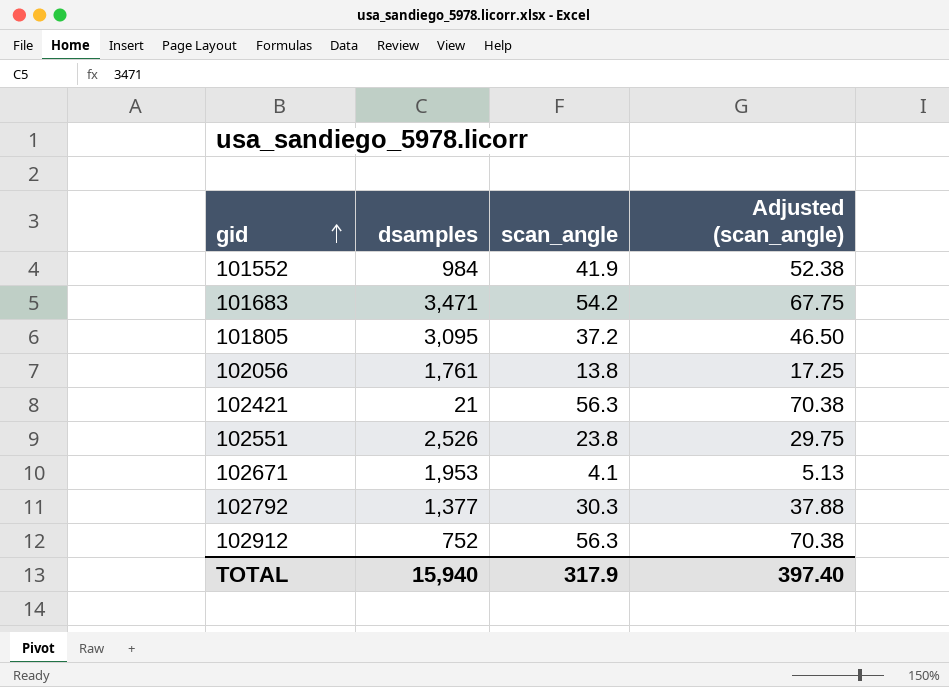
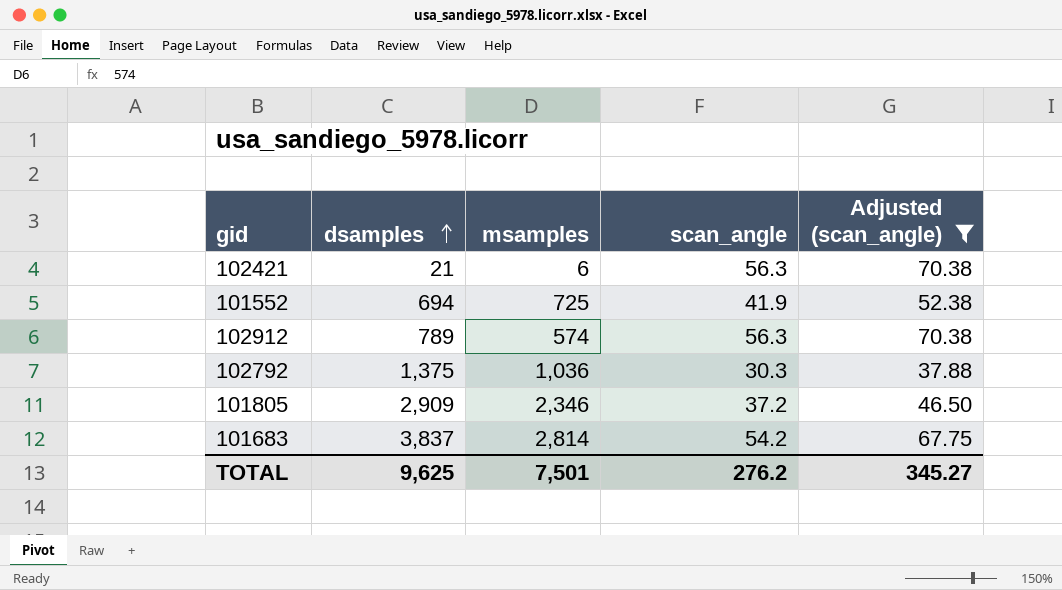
filter: none -> Adjusted (scan_angle) >= 37.88
row order: gid ascending -> dsamples ascending
column msamples | position: none -> 3
101552 | dsamples: 984 -> 694
102912 | dsamples: 752 -> 789
102792 | dsamples: 1,377 -> 1,375
101805 | dsamples: 3,095 -> 2,909
101683 | dsamples: 3,471 -> 3,837
TOTAL | dsamples: 15,940 -> 9,625
TOTAL | scan_angle: 317.9 -> 276.2
TOTAL | Adjusted (scan_angle): 397.40 -> 345.27

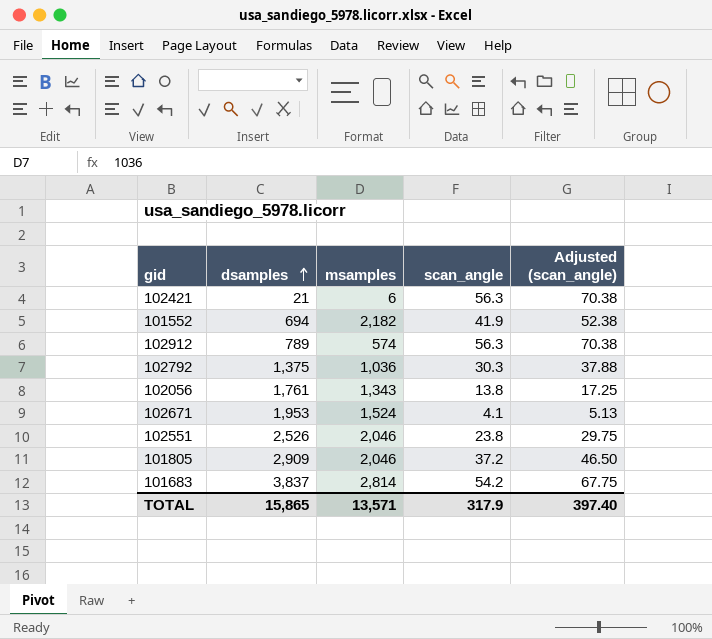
filter: Adjusted (scan_angle) >= 37.88 -> none
101552 | msamples: 725 -> 2,182
101805 | msamples: 2,346 -> 2,046
TOTAL | dsamples: 9,625 -> 15,865
TOTAL | msamples: 7,501 -> 13,571
TOTAL | scan_angle: 276.2 -> 317.9
TOTAL | Adjusted (scan_angle): 345.27 -> 397.40

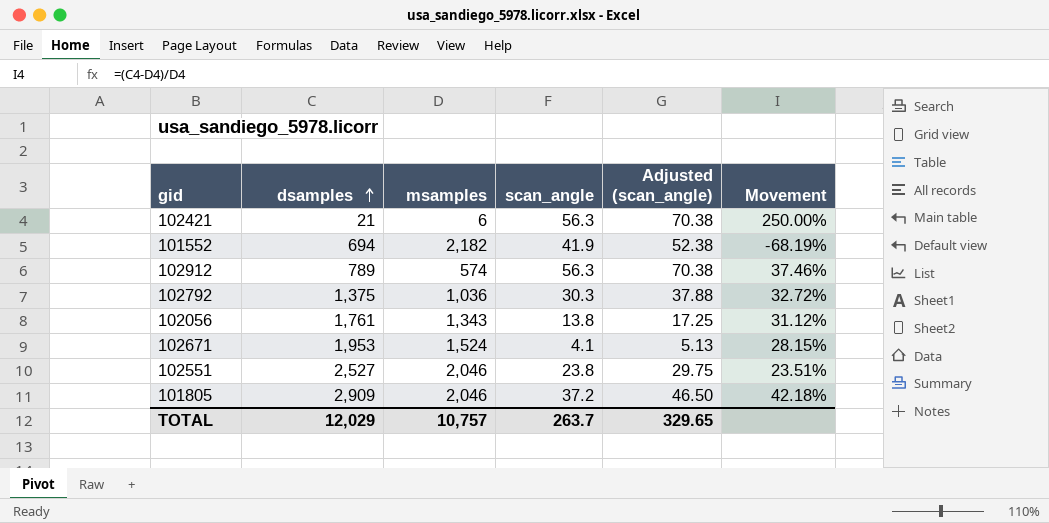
column Movement | formula: none -> ([dsamples] - [msamples]) / [msamples]
row 101683: 3,837 | 2,814 | 54.2 | 67.75 -> none
102551 | dsamples: 2,526 -> 2,527
TOTAL | dsamples: 15,865 -> 12,029
TOTAL | msamples: 13,571 -> 10,757
TOTAL | scan_angle: 317.9 -> 263.7
TOTAL | Adjusted (scan_angle): 397.40 -> 329.65

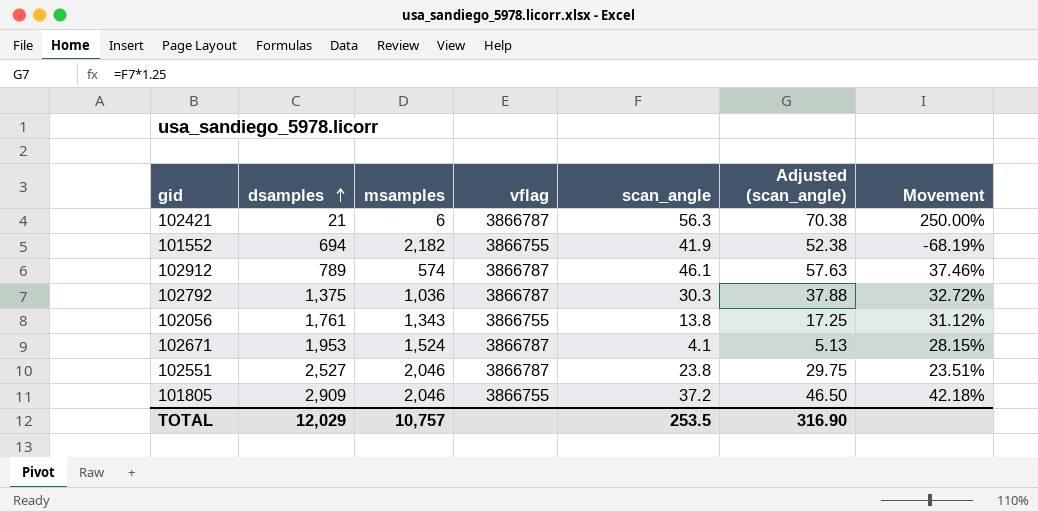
column vflag | position: none -> 4
102912 | scan_angle: 56.3 -> 46.1
102912 | Adjusted (scan_angle): 70.38 -> 57.63
TOTAL | scan_angle: 263.7 -> 253.5
TOTAL | Adjusted (scan_angle): 329.65 -> 316.90

